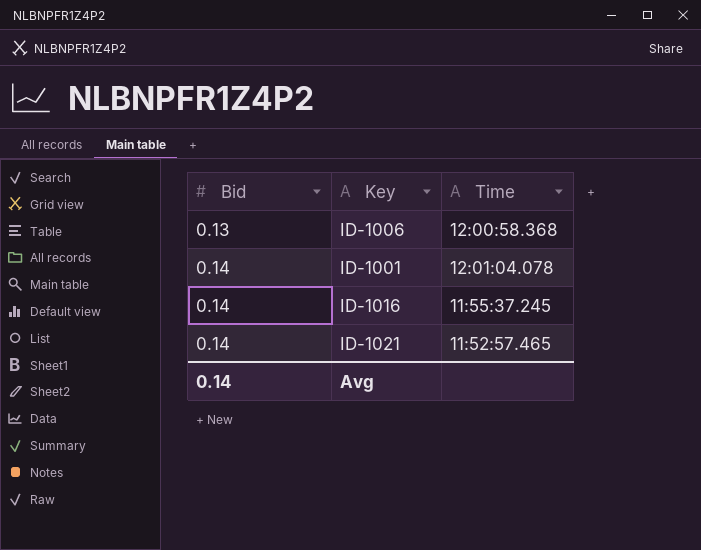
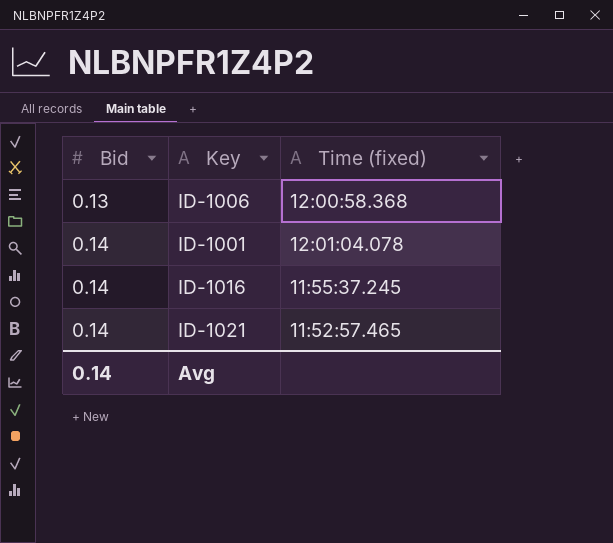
column name: Time -> Time (fixed)

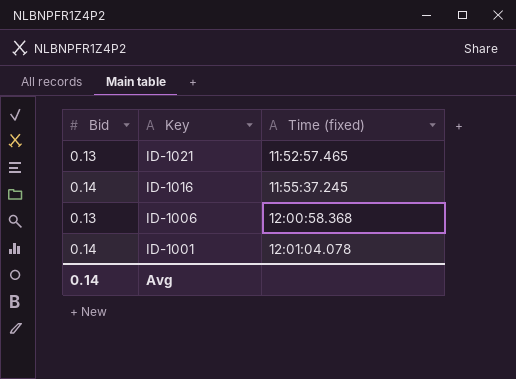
row order: Bid ascending -> Key descending
ID-1021 | Bid: 0.14 -> 0.13

